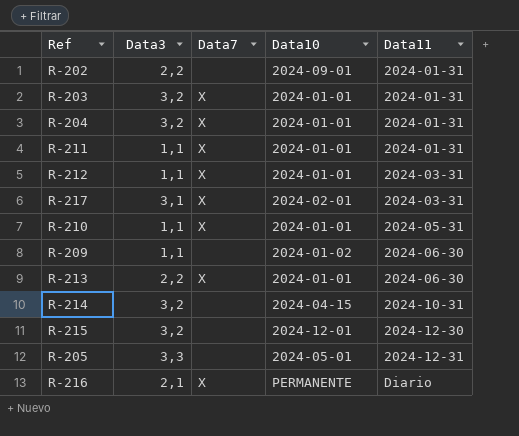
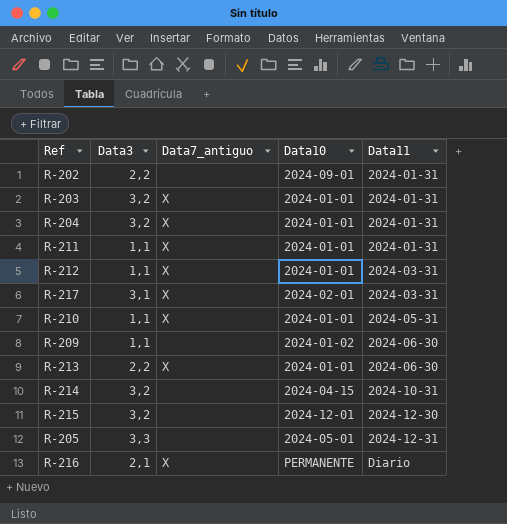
column name: Data7 -> Data7_antiguo

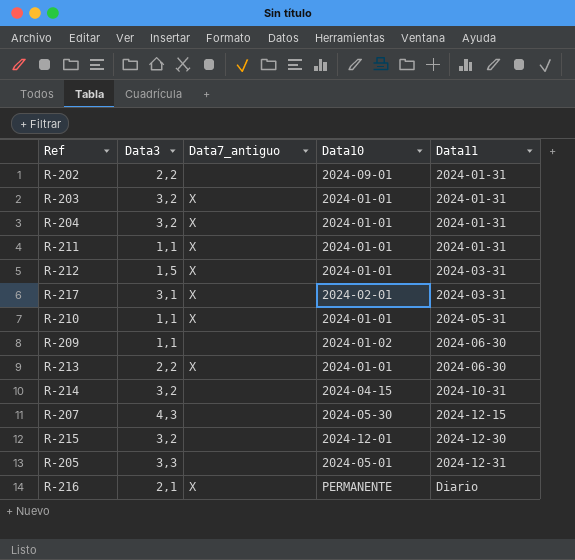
R-212 | Data3: 1,1 -> 1,5
row R-207: none -> 4,3 | none | 2024-05-30 | 2024-12-15

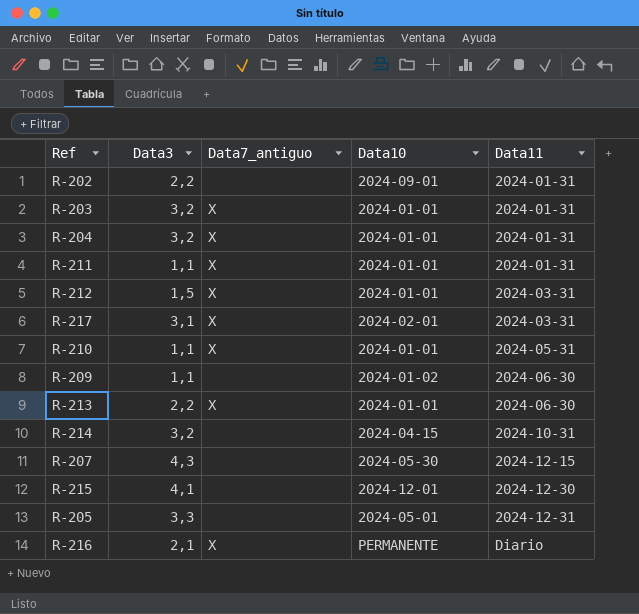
R-215 | Data3: 3,2 -> 4,1

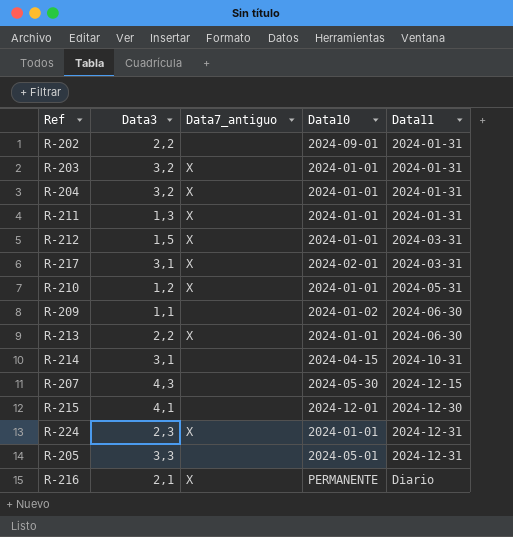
R-211 | Data3: 1,1 -> 1,3
R-210 | Data3: 1,1 -> 1,2
R-214 | Data3: 3,2 -> 3,1
row R-224: none -> 2,3 | X | 2024-01-01 | 2024-12-31

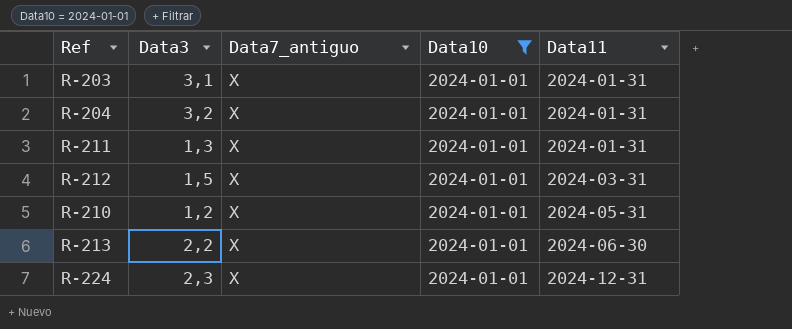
filter: none -> Data10 = 2024-01-01
R-203 | Data3: 3,2 -> 3,1

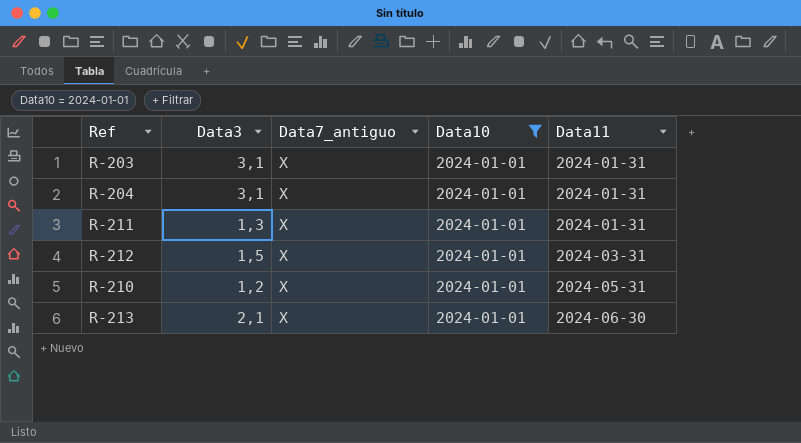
row R-224: 2,3 | X | 2024-01-01 | 2024-12-31 -> none
R-204 | Data3: 3,2 -> 3,1
R-213 | Data3: 2,2 -> 2,1

